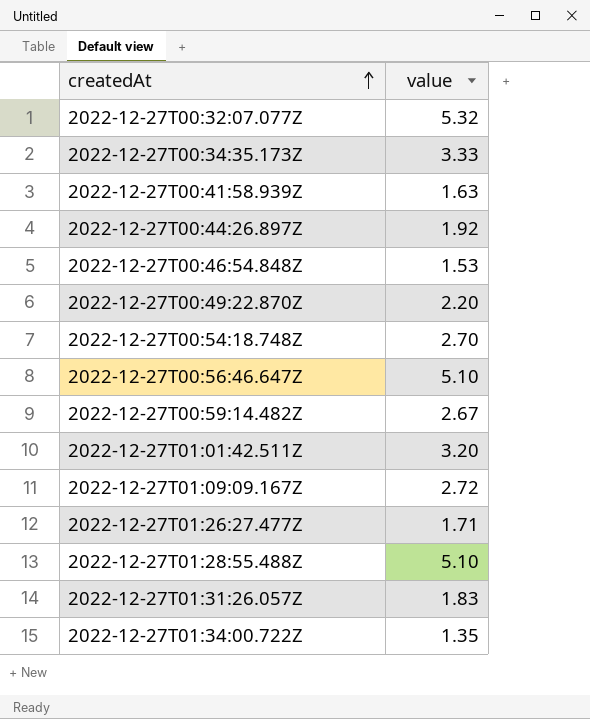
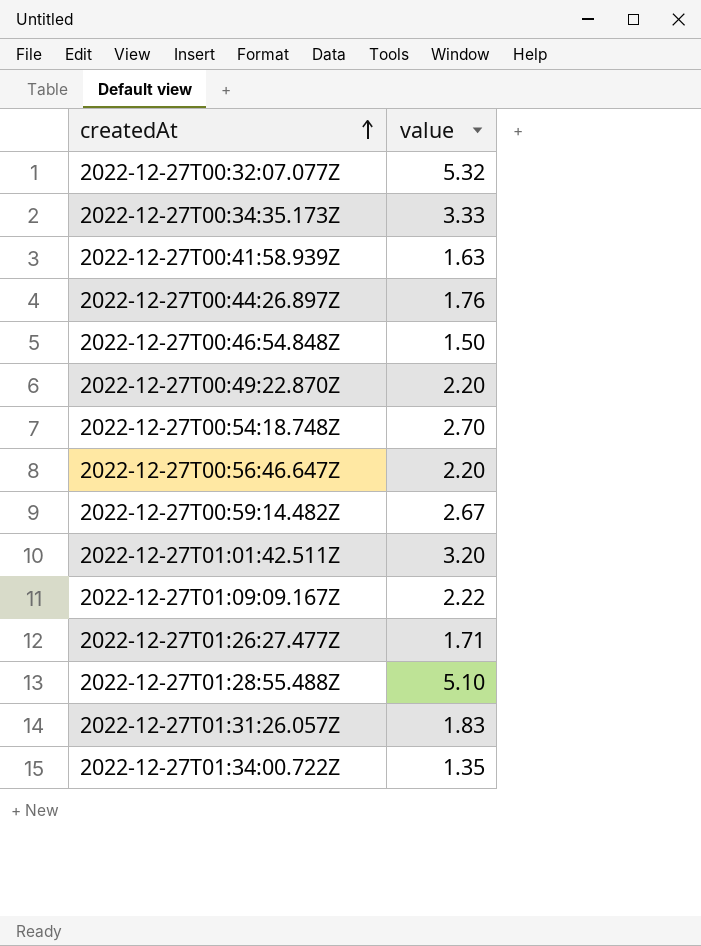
2022-12-27T00:44:26.897Z | value: 1.92 -> 1.76
2022-12-27T00:46:54.848Z | value: 1.53 -> 1.50
2022-12-27T00:56:46.647Z | value: 5.10 -> 2.20
2022-12-27T01:09:09.167Z | value: 2.72 -> 2.22

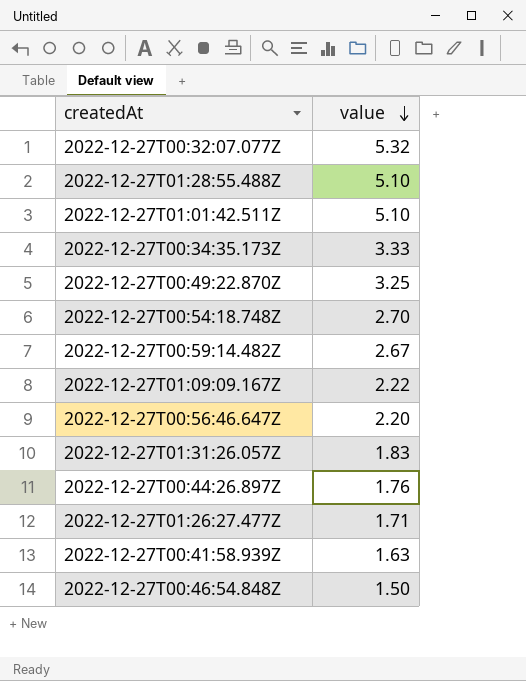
row order: createdAt ascending -> value descending
row 2022-12-27T01:34:00.722Z: 1.35 -> none
2022-12-27T01:01:42.511Z | value: 3.20 -> 5.10
2022-12-27T00:49:22.870Z | value: 2.20 -> 3.25

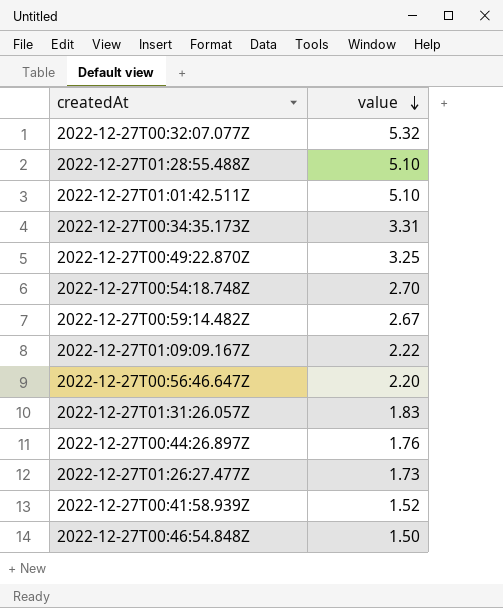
2022-12-27T00:34:35.173Z | value: 3.33 -> 3.31
2022-12-27T01:26:27.477Z | value: 1.71 -> 1.73
2022-12-27T00:41:58.939Z | value: 1.63 -> 1.52

